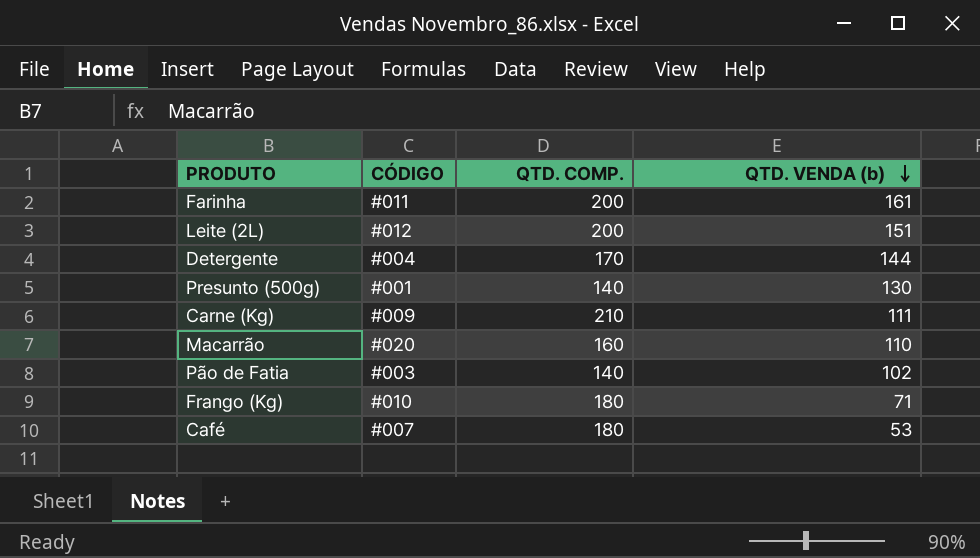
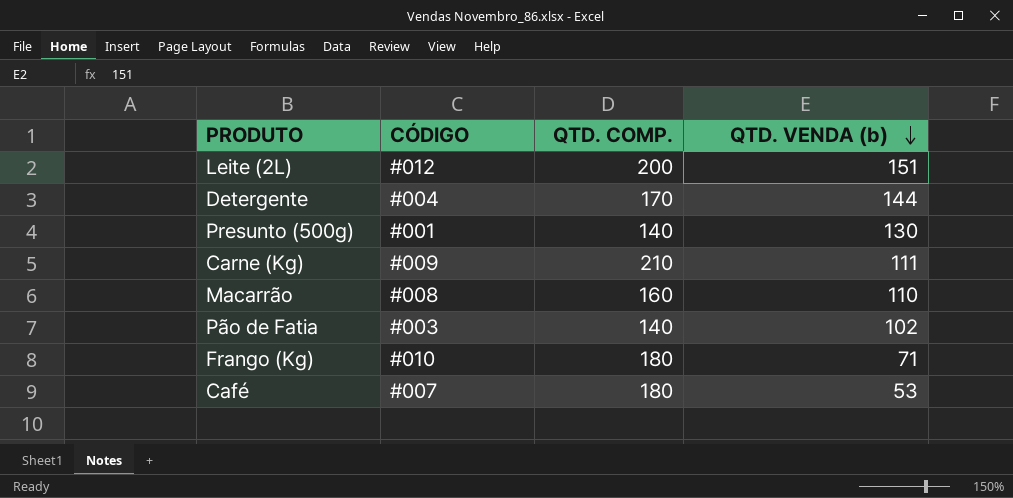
row Farinha: #011 | 200 | 161 -> none
Macarrão | CÓDIGO: #020 -> #008

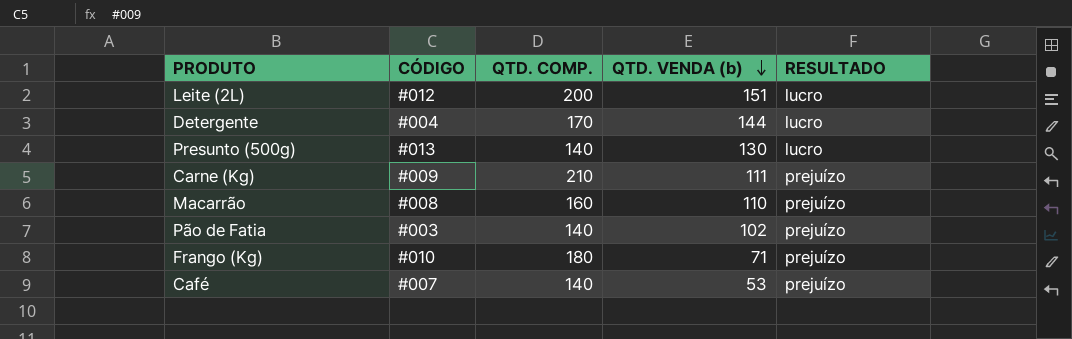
column RESULTADO | position: none -> 5
Presunto (500g) | CÓDIGO: #001 -> #013
Café | QTD. COMP.: 180 -> 140

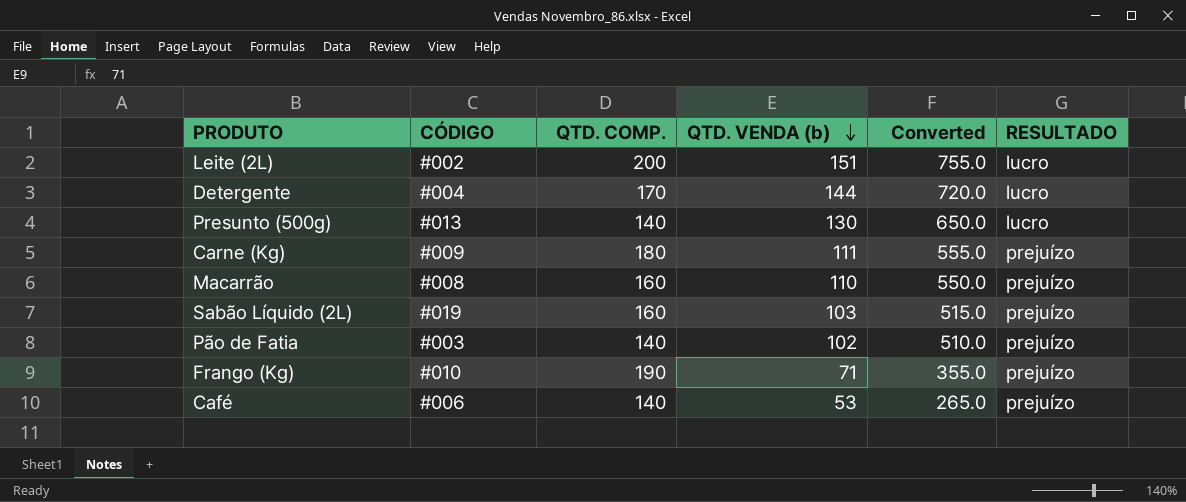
column Converted | formula: none -> [QTD. VENDA (b)] * 5
Leite (2L) | CÓDIGO: #012 -> #002
Carne (Kg) | QTD. COMP.: 210 -> 180
row Sabão Líquido (2L): none -> #019 | 160 | 103 | 515.0 | prejuízo
Frango (Kg) | QTD. COMP.: 180 -> 190
Café | CÓDIGO: #007 -> #006

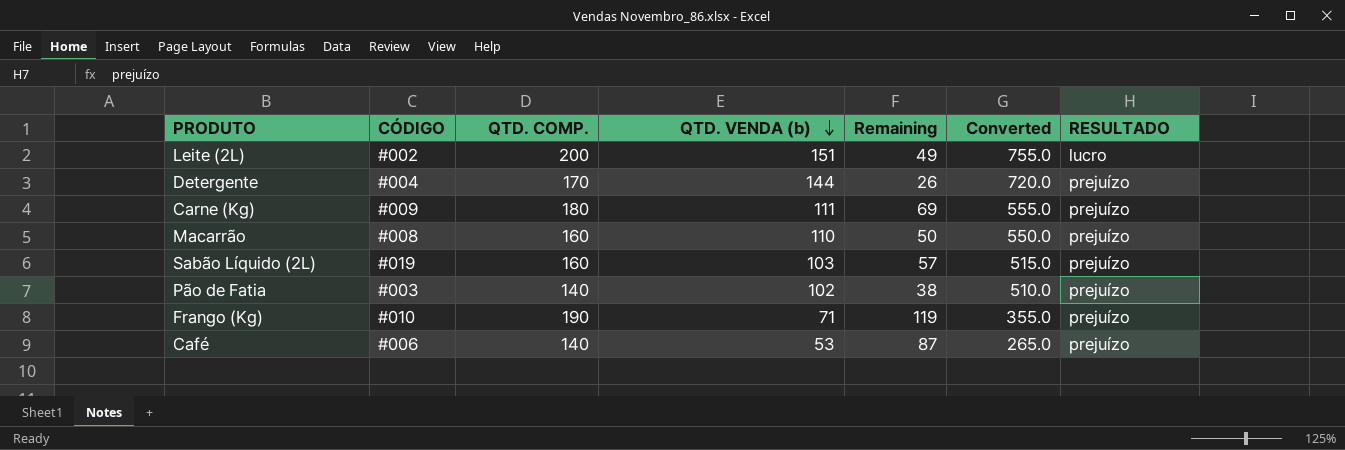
column Remaining | formula: none -> [QTD. COMP.] - [QTD. VENDA (b)]
row Presunto (500g): #013 | 140 | 130 | 650.0 | lucro -> none
Detergente | RESULTADO: lucro -> prejuízo

